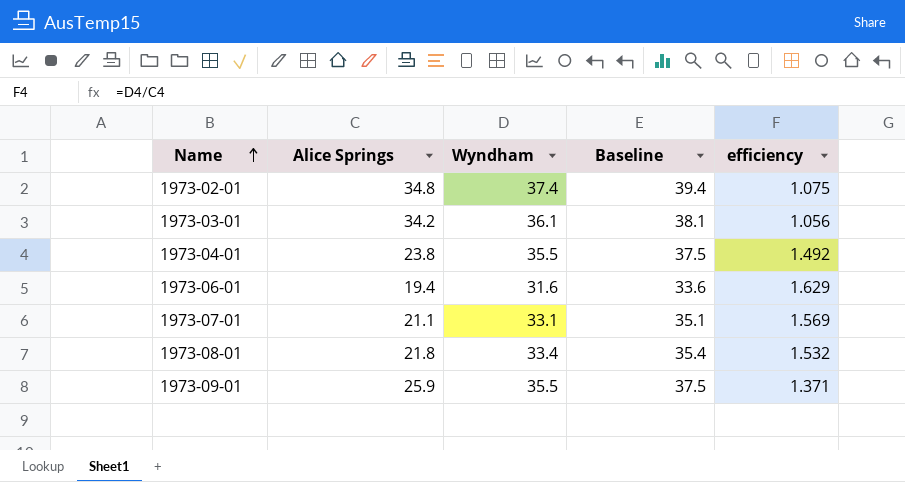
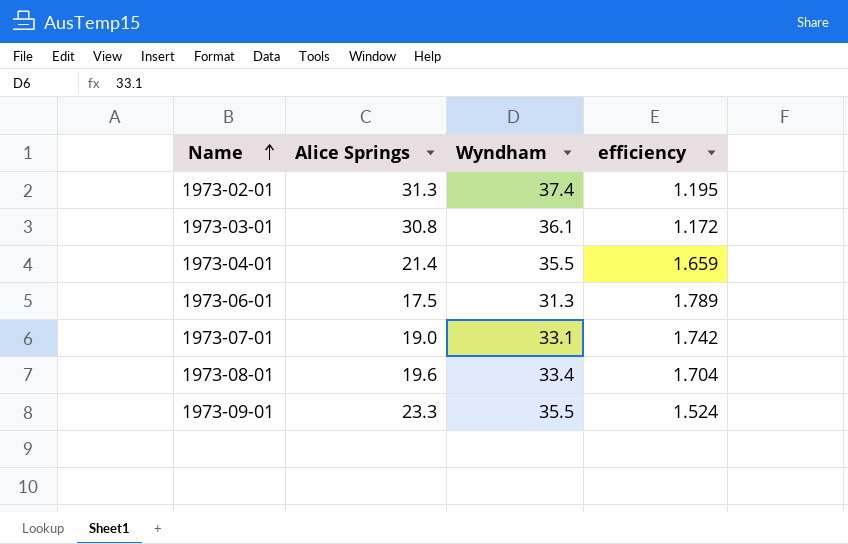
column Baseline | formula: [Wyndham] + 2 -> none
1973-02-01 | Alice Springs: 34.8 -> 31.3
1973-02-01 | efficiency: 1.075 -> 1.195
1973-03-01 | Alice Springs: 34.2 -> 30.8
1973-03-01 | efficiency: 1.056 -> 1.172
1973-04-01 | Alice Springs: 23.8 -> 21.4
1973-04-01 | efficiency: 1.492 -> 1.659
1973-06-01 | Alice Springs: 19.4 -> 17.5
1973-06-01 | Wyndham: 31.6 -> 31.3
1973-06-01 | efficiency: 1.629 -> 1.789
1973-07-01 | Alice Springs: 21.1 -> 19.0
1973-07-01 | efficiency: 1.569 -> 1.742
1973-08-01 | Alice Springs: 21.8 -> 19.6
1973-08-01 | efficiency: 1.532 -> 1.704
1973-09-01 | Alice Springs: 25.9 -> 23.3
1973-09-01 | efficiency: 1.371 -> 1.524

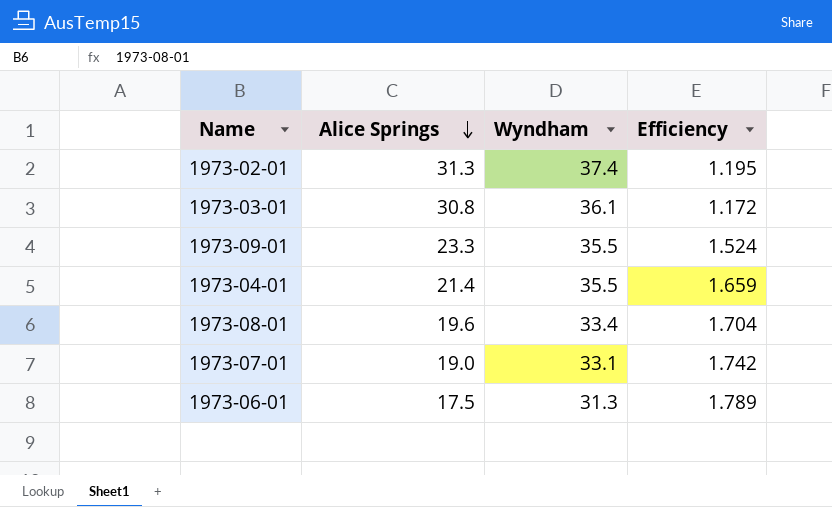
row order: Name ascending -> Alice Springs descending
column name: efficiency -> Efficiency

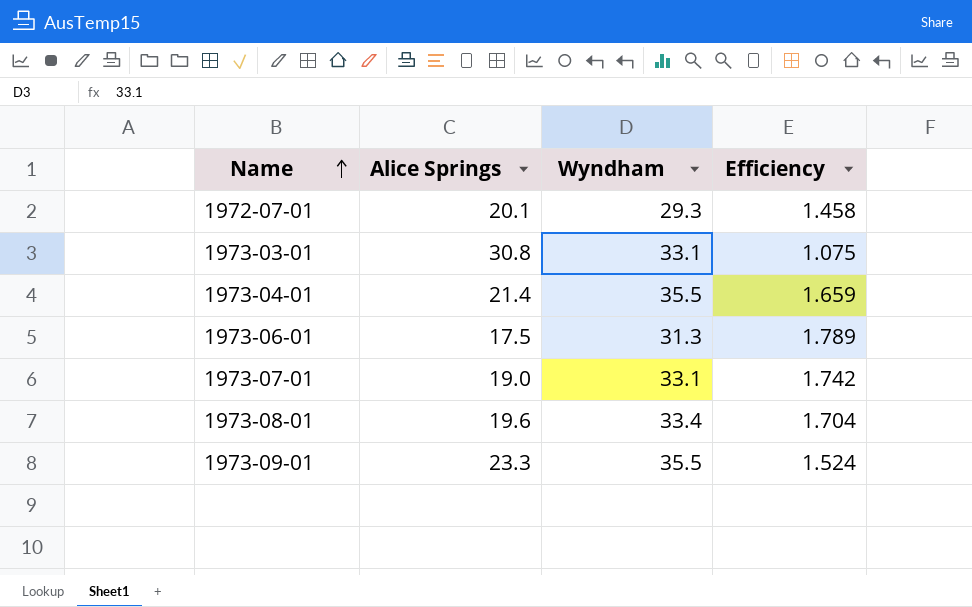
row order: Alice Springs descending -> Name ascending
row 1973-02-01: 31.3 | 37.4 | 1.195 -> none
row 1972-07-01: none -> 20.1 | 29.3 | 1.458
1973-03-01 | Wyndham: 36.1 -> 33.1
1973-03-01 | Efficiency: 1.172 -> 1.075

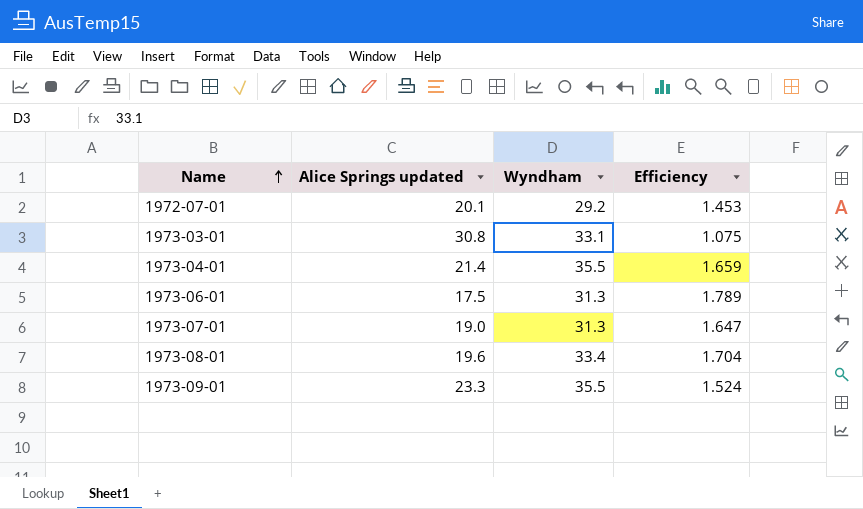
column name: Alice Springs -> Alice Springs updated
1972-07-01 | Wyndham: 29.3 -> 29.2
1972-07-01 | Efficiency: 1.458 -> 1.453
1973-07-01 | Wyndham: 33.1 -> 31.3
1973-07-01 | Efficiency: 1.742 -> 1.647

